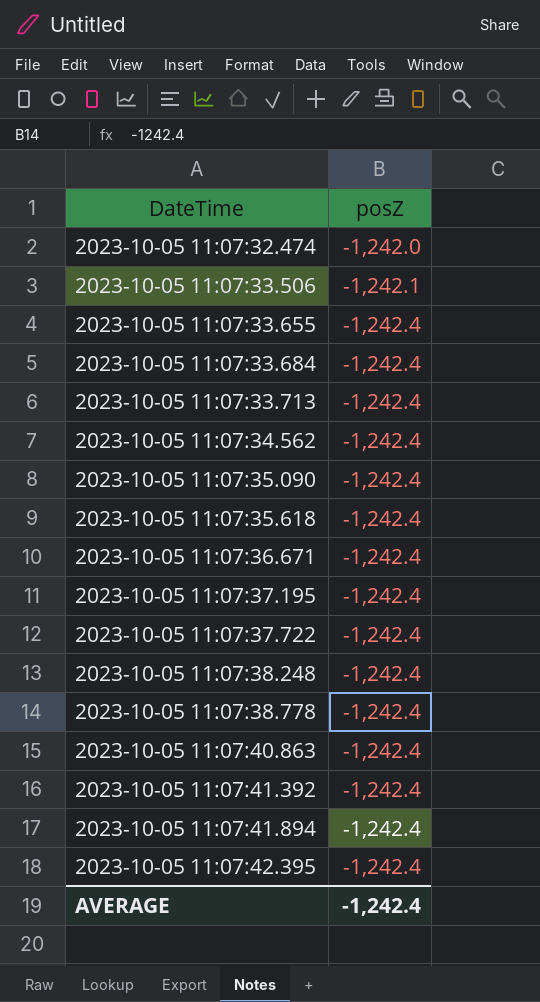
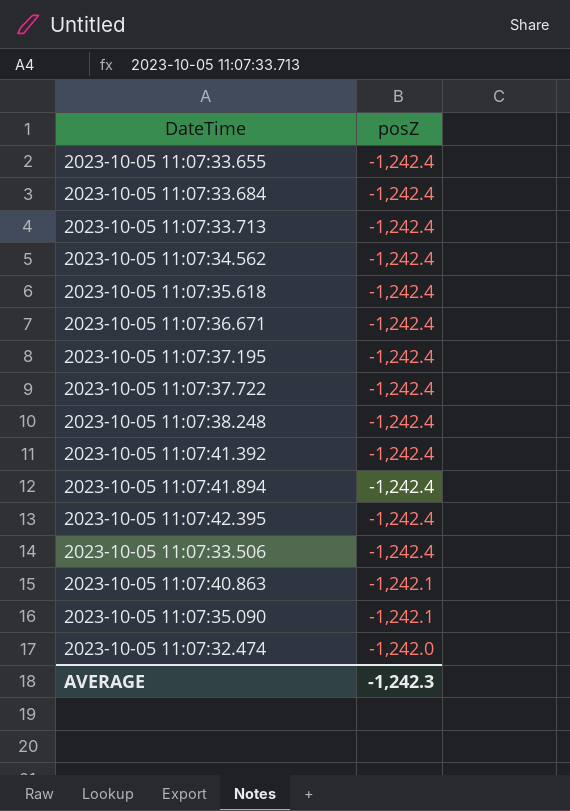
row order: DateTime ascending -> posZ ascending
row 2023-10-05 11:07:38.778: -1,242.4 -> none
2023-10-05 11:07:33.506 | posZ: -1,242.1 -> -1,242.4
2023-10-05 11:07:40.863 | posZ: -1,242.4 -> -1,242.1
2023-10-05 11:07:35.090 | posZ: -1,242.4 -> -1,242.1
AVERAGE | posZ: -1,242.4 -> -1,242.3

